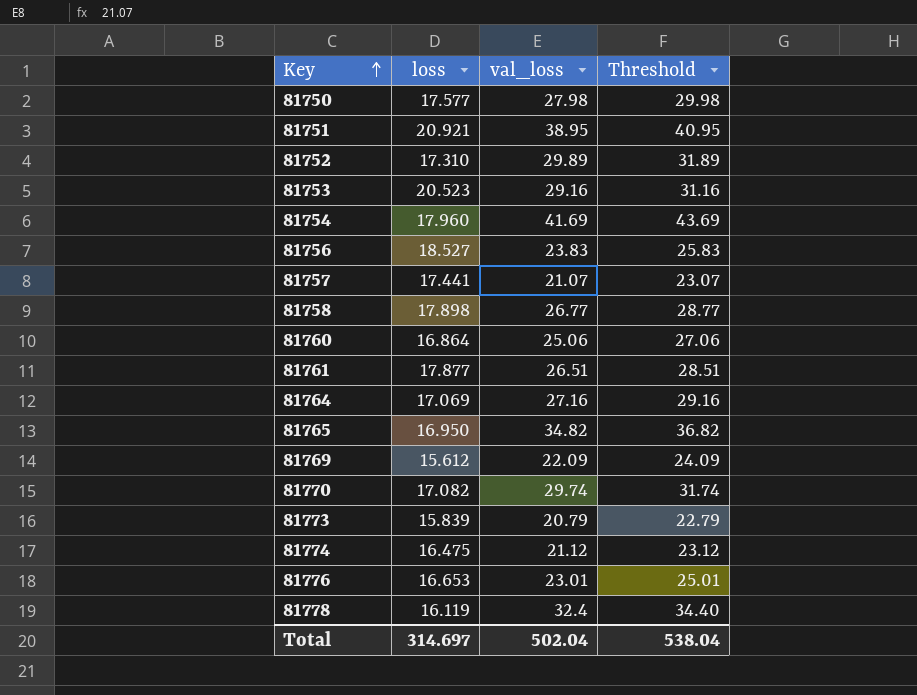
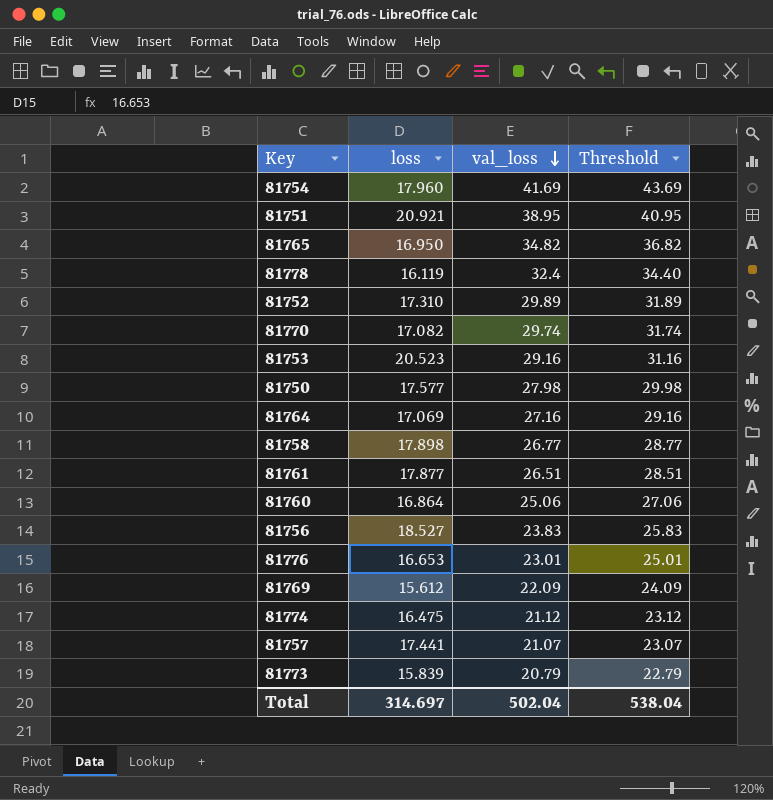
row order: Key ascending -> val_loss descending

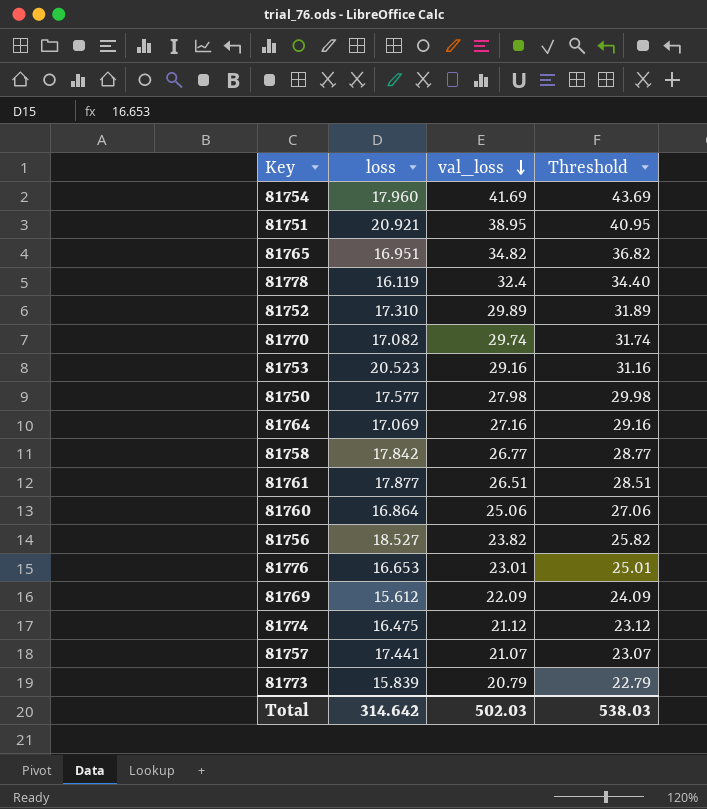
81765 | loss: 16.950 -> 16.951
81758 | loss: 17.898 -> 17.842
81756 | val_loss: 23.83 -> 23.82
81756 | Threshold: 25.83 -> 25.82
Total | loss: 314.697 -> 314.642
Total | val_loss: 502.04 -> 502.03
Total | Threshold: 538.04 -> 538.03

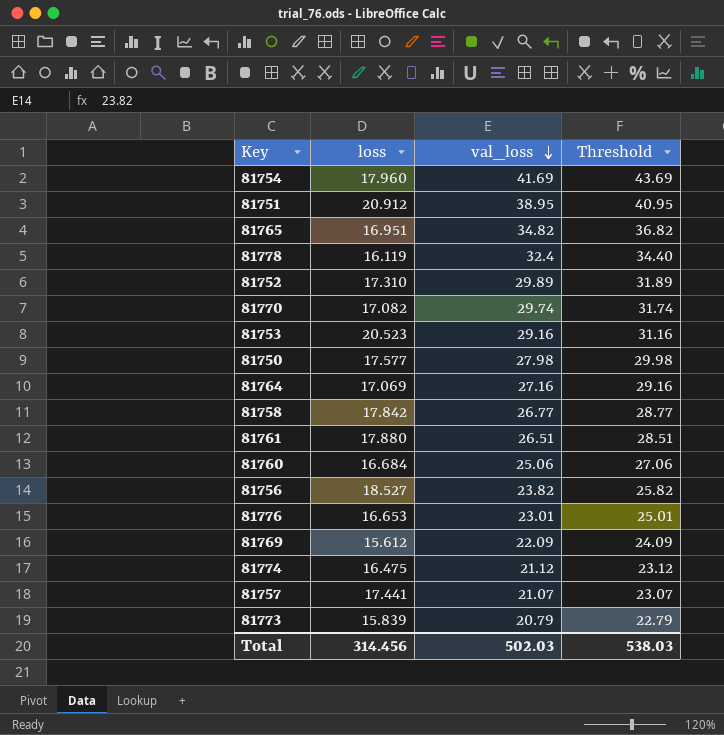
81751 | loss: 20.921 -> 20.912
81761 | loss: 17.877 -> 17.880
81760 | loss: 16.864 -> 16.684
Total | loss: 314.642 -> 314.456

